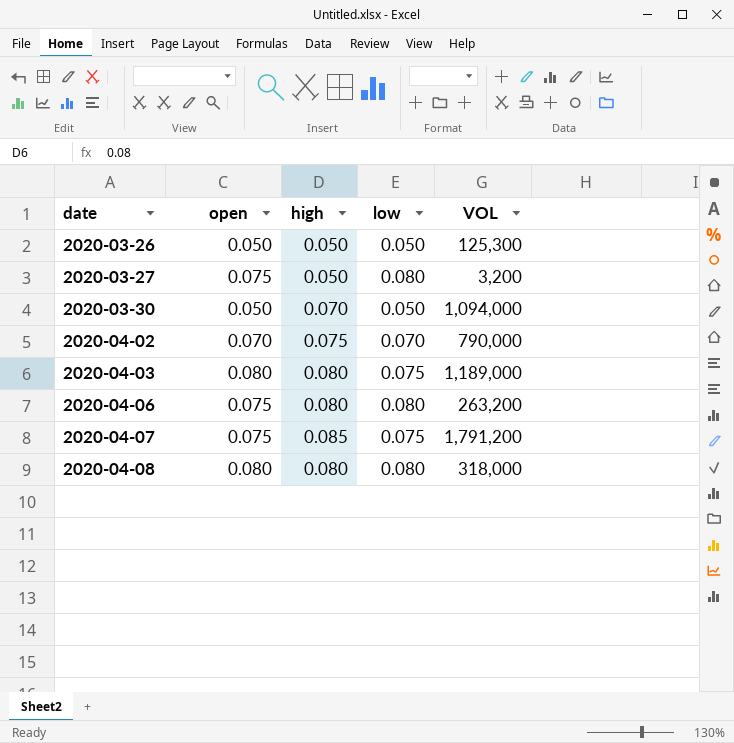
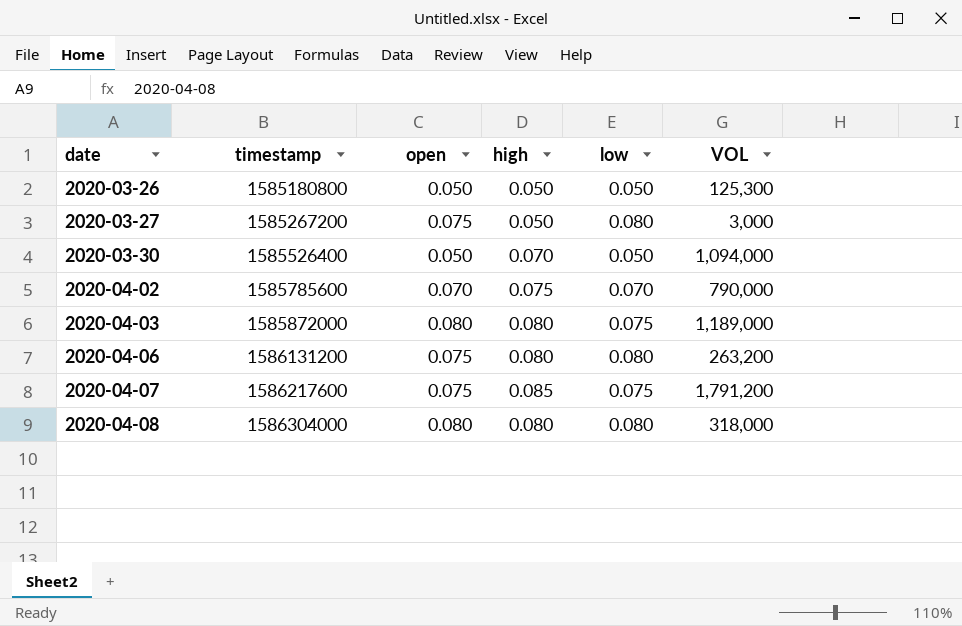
column timestamp | position: none -> 2
2020-03-27 | VOL: 3,200 -> 3,000

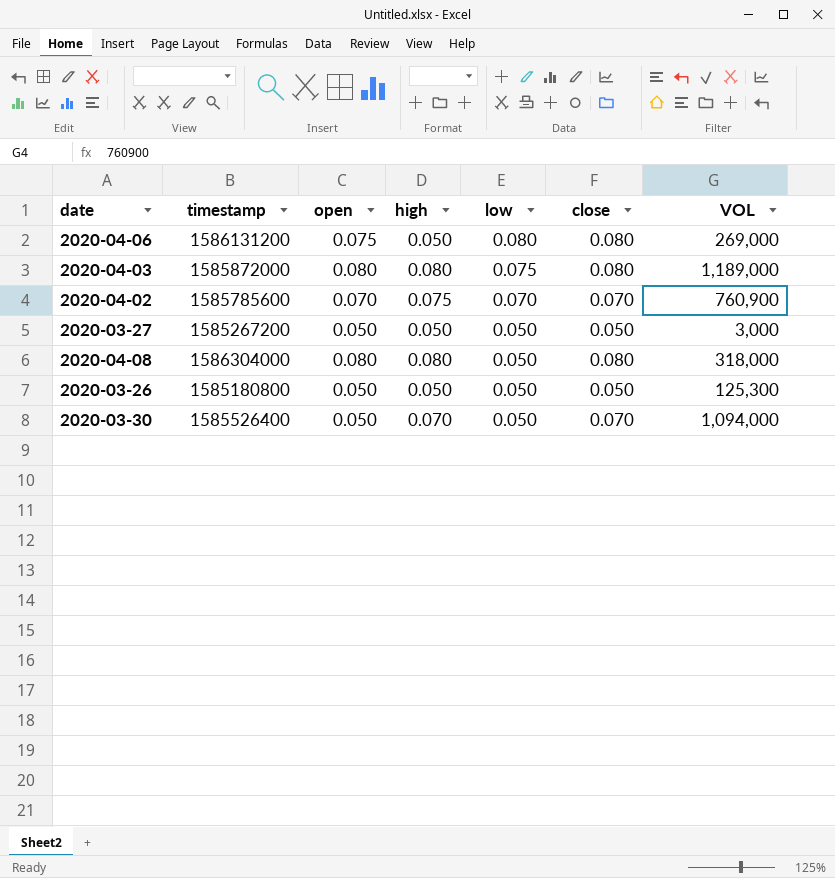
row order: date ascending -> low descending
column close | position: none -> 6
row 2020-04-07: 1586217600 | 0.075 | 0.085 | 0.075 | 1,791,200 -> none
2020-04-06 | high: 0.080 -> 0.050
2020-04-06 | VOL: 263,200 -> 269,000
2020-04-02 | VOL: 790,000 -> 760,900
2020-03-27 | open: 0.075 -> 0.050
2020-03-27 | low: 0.080 -> 0.050
2020-04-08 | low: 0.080 -> 0.050

